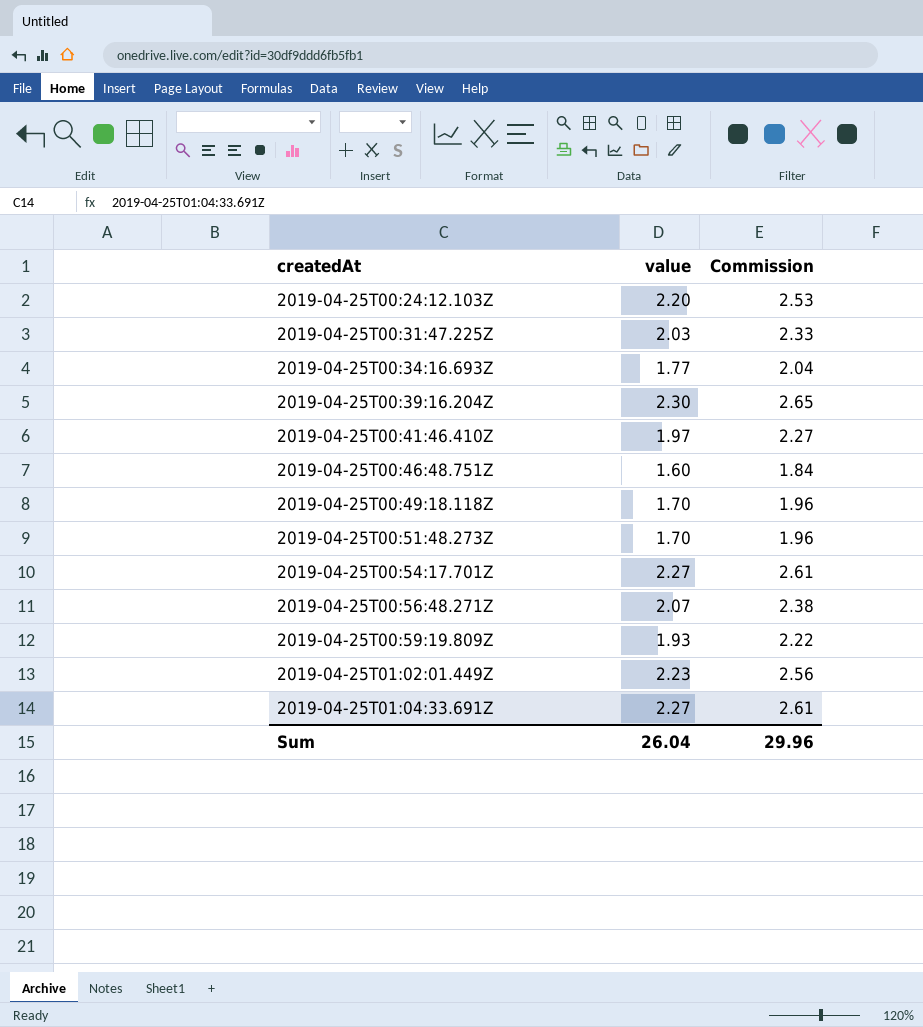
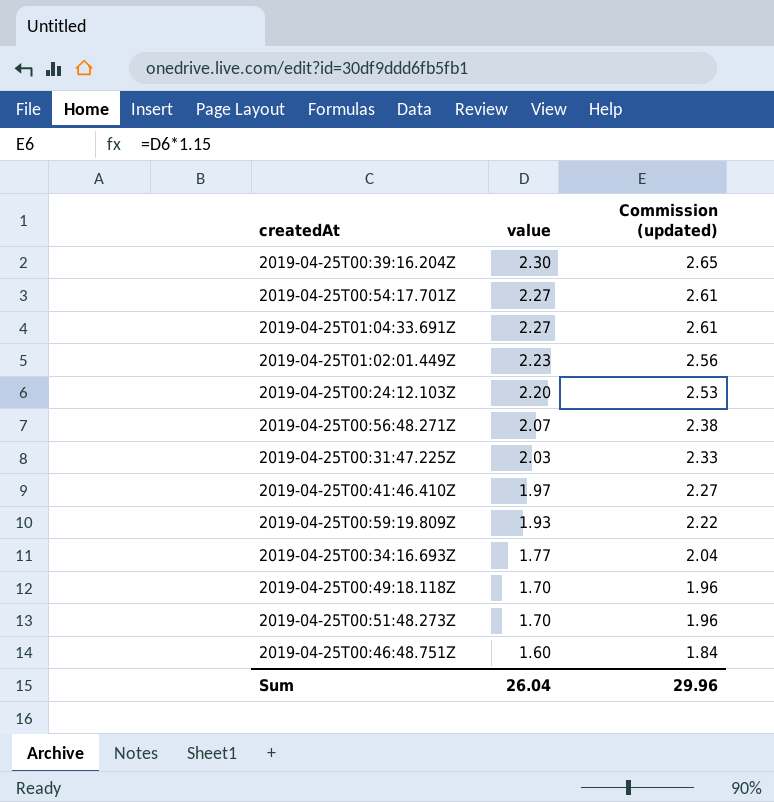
row order: createdAt ascending -> value descending
column name: Commission -> Commission (updated)

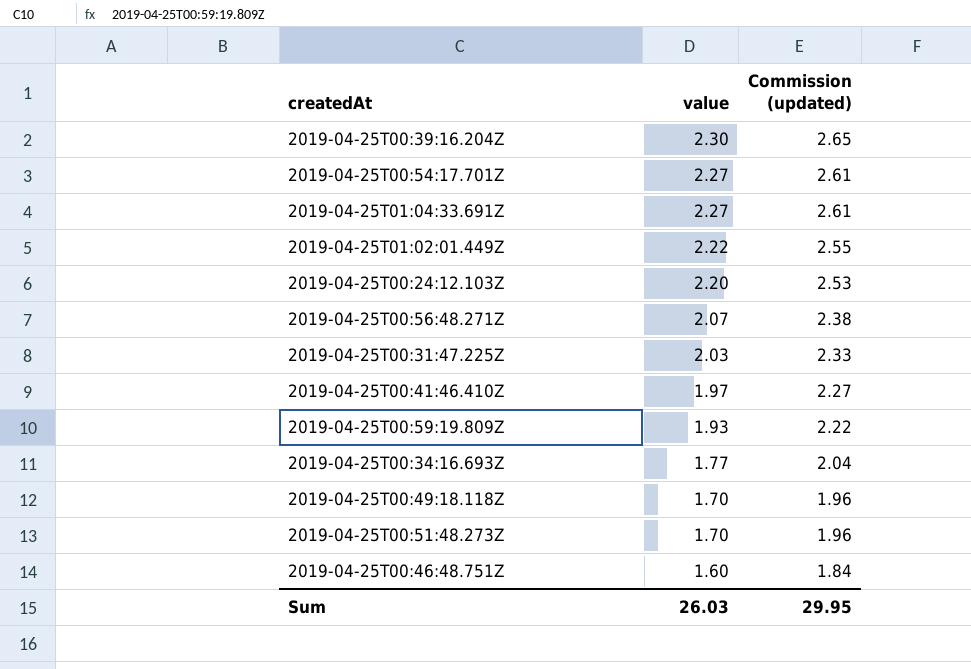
2019-04-25T01:02:01.449Z | value: 2.23 -> 2.22
2019-04-25T01:02:01.449Z | Commission (updated): 2.56 -> 2.55
Sum | value: 26.04 -> 26.03
Sum | Commission (updated): 29.96 -> 29.95

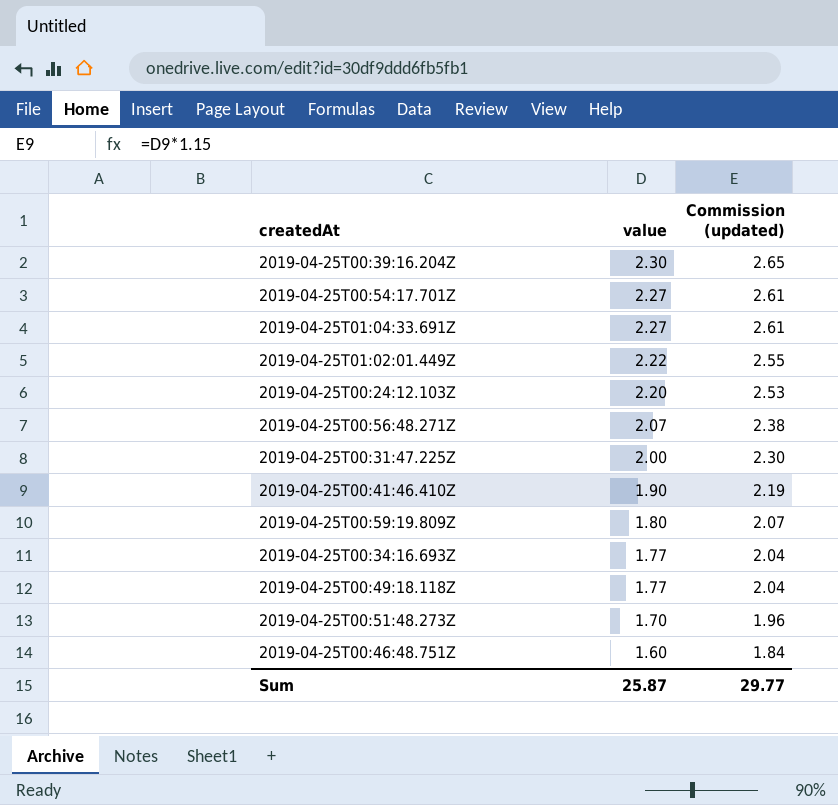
2019-04-25T00:31:47.225Z | value: 2.03 -> 2.00
2019-04-25T00:31:47.225Z | Commission (updated): 2.33 -> 2.30
2019-04-25T00:41:46.410Z | value: 1.97 -> 1.90
2019-04-25T00:41:46.410Z | Commission (updated): 2.27 -> 2.19
2019-04-25T00:59:19.809Z | value: 1.93 -> 1.80
2019-04-25T00:59:19.809Z | Commission (updated): 2.22 -> 2.07
2019-04-25T00:49:18.118Z | value: 1.70 -> 1.77
2019-04-25T00:49:18.118Z | Commission (updated): 1.96 -> 2.04
Sum | value: 26.03 -> 25.87
Sum | Commission (updated): 29.95 -> 29.77

